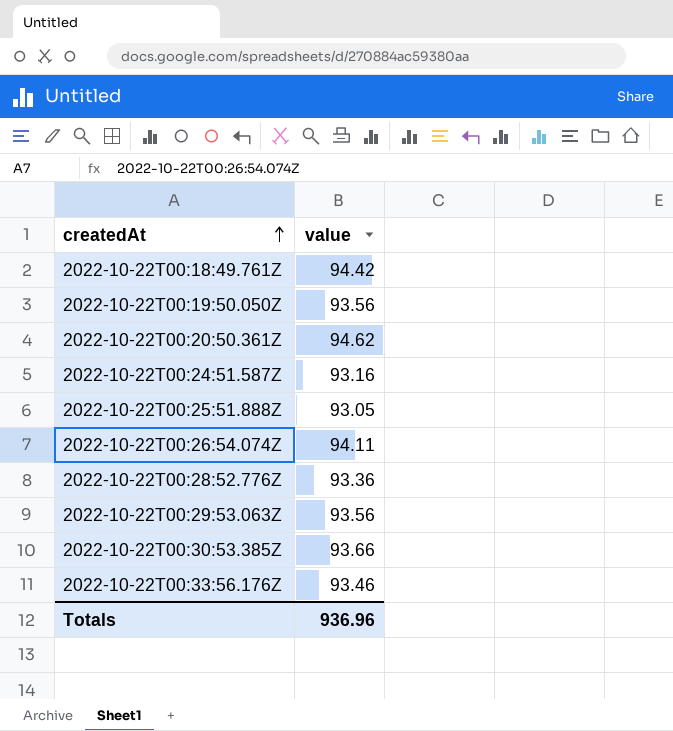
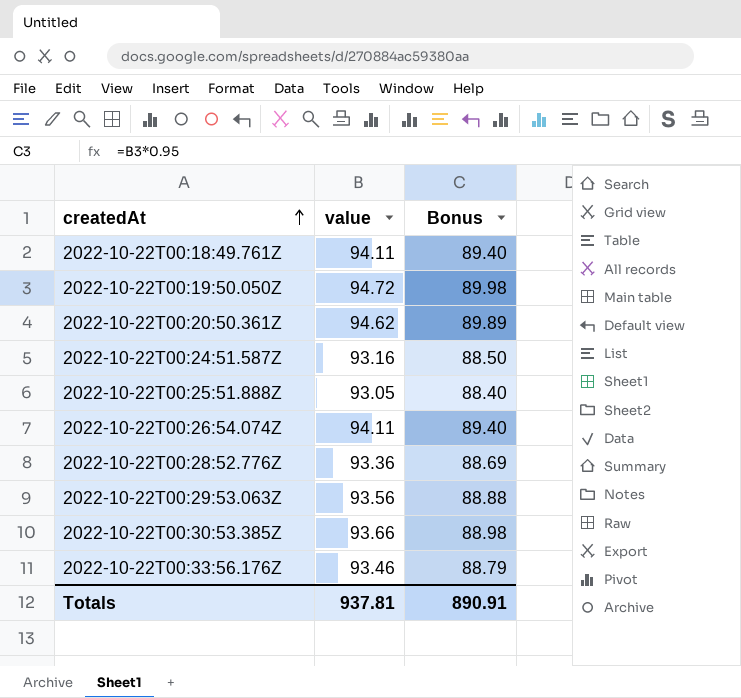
column Bonus | formula: none -> [value] * 0.95
2022-10-22T00:18:49.761Z | value: 94.42 -> 94.11
2022-10-22T00:19:50.050Z | value: 93.56 -> 94.72
Totals | value: 936.96 -> 937.81

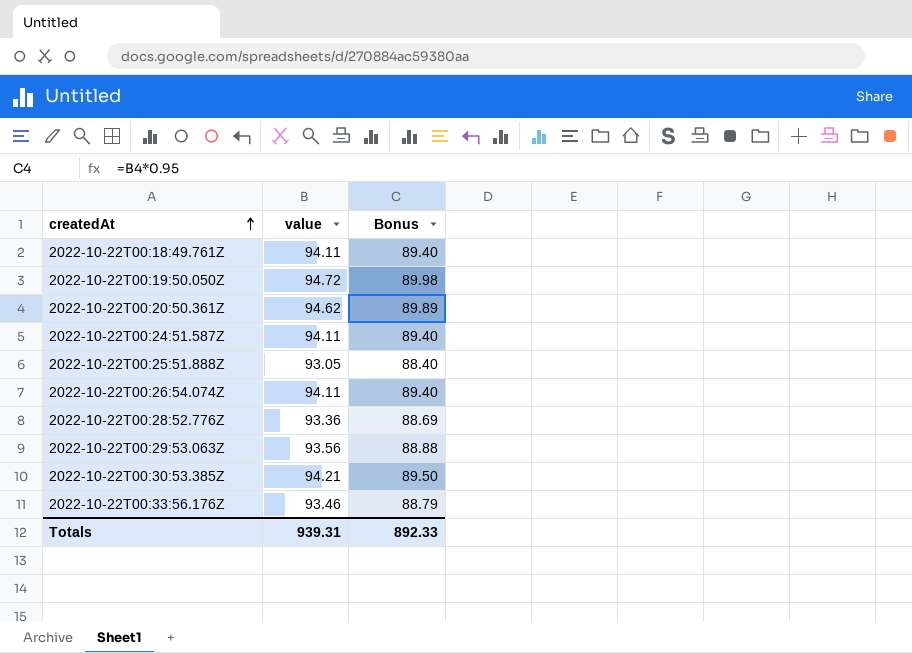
2022-10-22T00:24:51.587Z | value: 93.16 -> 94.11
2022-10-22T00:24:51.587Z | Bonus: 88.50 -> 89.40
2022-10-22T00:30:53.385Z | value: 93.66 -> 94.21
2022-10-22T00:30:53.385Z | Bonus: 88.98 -> 89.50
Totals | value: 937.81 -> 939.31
Totals | Bonus: 890.91 -> 892.33

